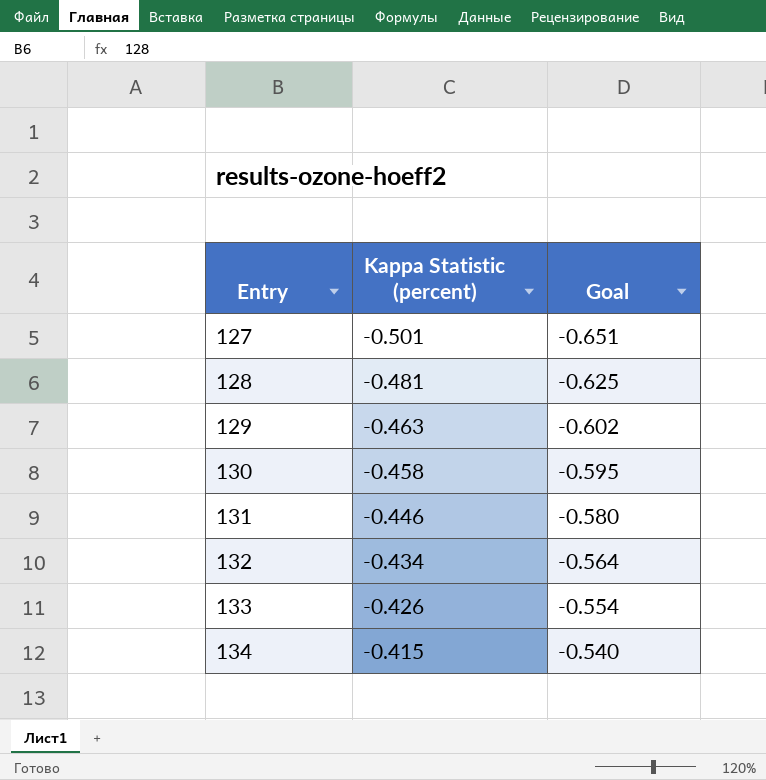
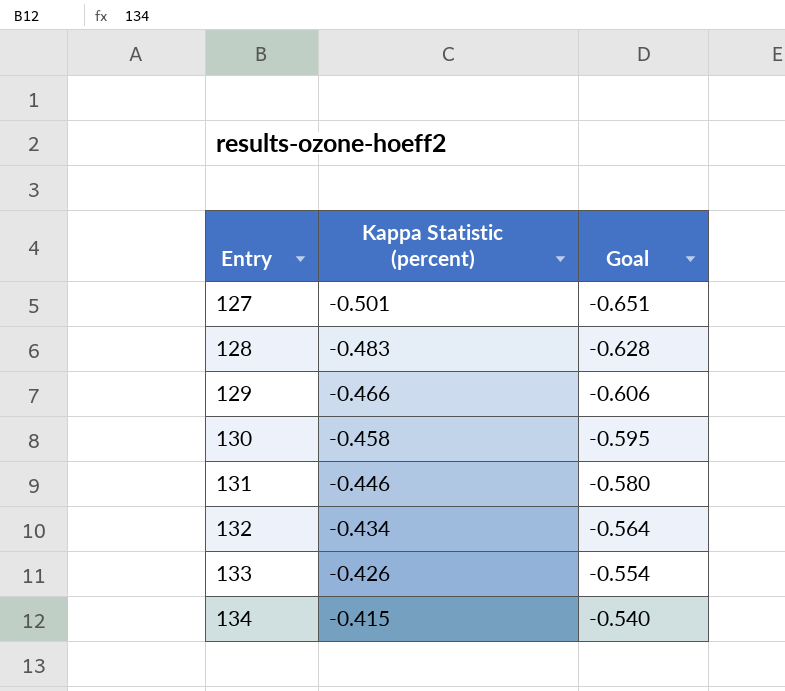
128 | Kappa Statistic (percent): -0.481 -> -0.483
128 | Goal: -0.625 -> -0.628
129 | Kappa Statistic (percent): -0.463 -> -0.466
129 | Goal: -0.602 -> -0.606

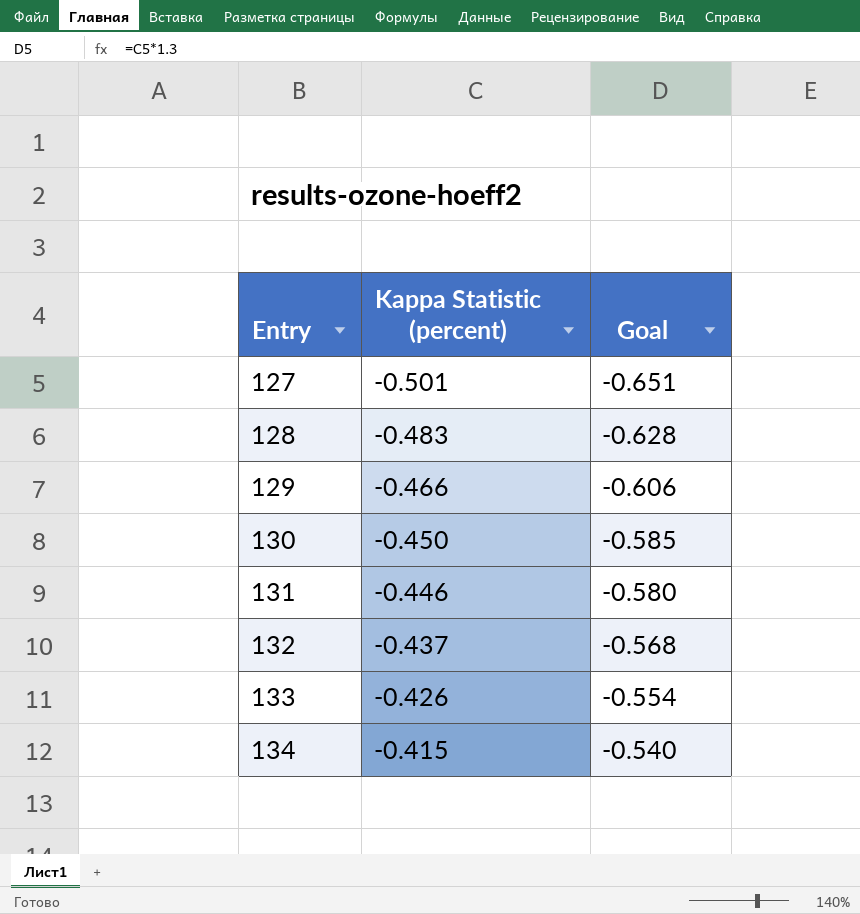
130 | Kappa Statistic (percent): -0.458 -> -0.450
130 | Goal: -0.595 -> -0.585
132 | Kappa Statistic (percent): -0.434 -> -0.437
132 | Goal: -0.564 -> -0.568

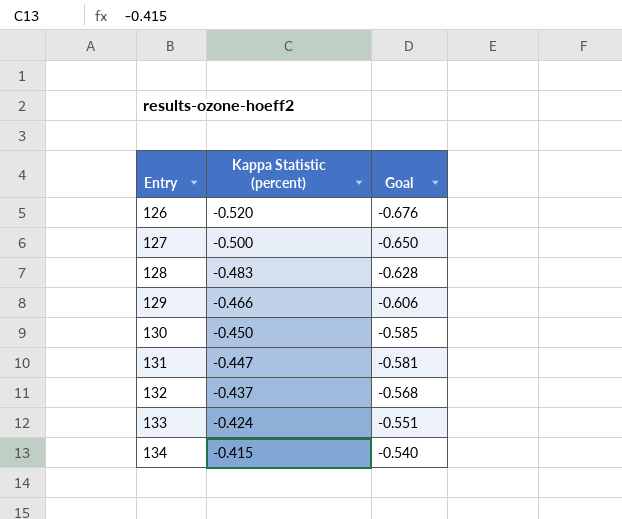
row 126: none -> -0.520 | -0.676
127 | Kappa Statistic (percent): -0.501 -> -0.500
127 | Goal: -0.651 -> -0.650
131 | Kappa Statistic (percent): -0.446 -> -0.447
131 | Goal: -0.580 -> -0.581
133 | Kappa Statistic (percent): -0.426 -> -0.424
133 | Goal: -0.554 -> -0.551

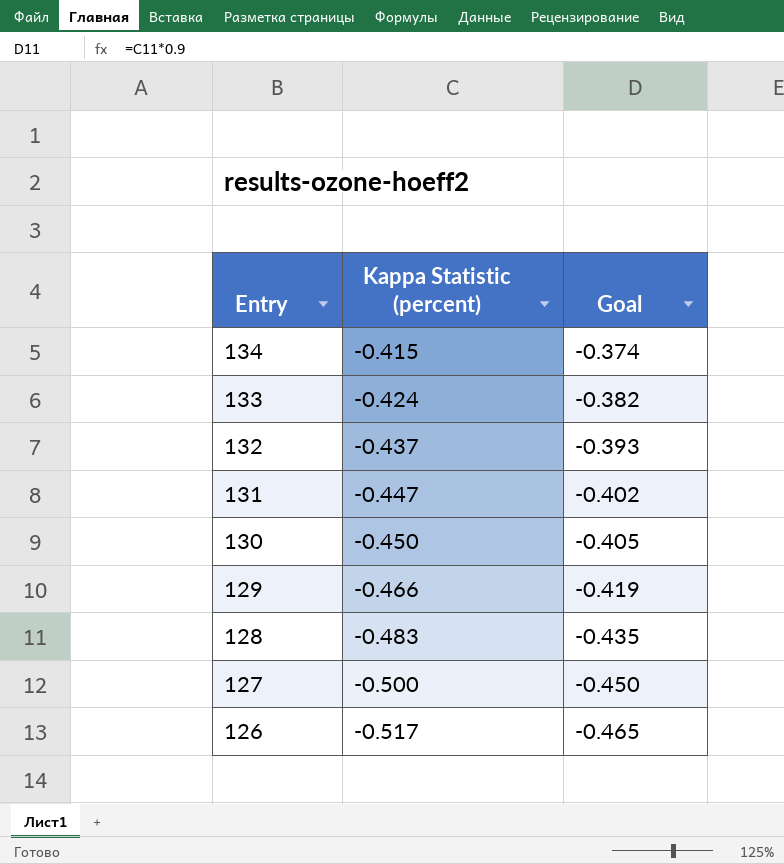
row order: Entry ascending -> Entry descending
column Goal | formula: [Kappa Statistic (percent)] * 1.3 -> [Kappa Statistic (percent)] * 0.9
126 | Kappa Statistic (percent): -0.520 -> -0.517

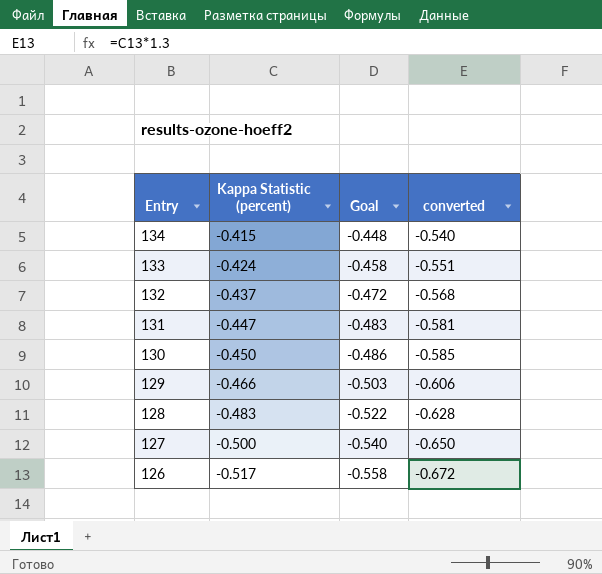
column Goal | formula: [Kappa Statistic (percent)] * 0.9 -> [Kappa Statistic (percent)] * 1.08
column converted | formula: none -> [Kappa Statistic (percent)] * 1.3

